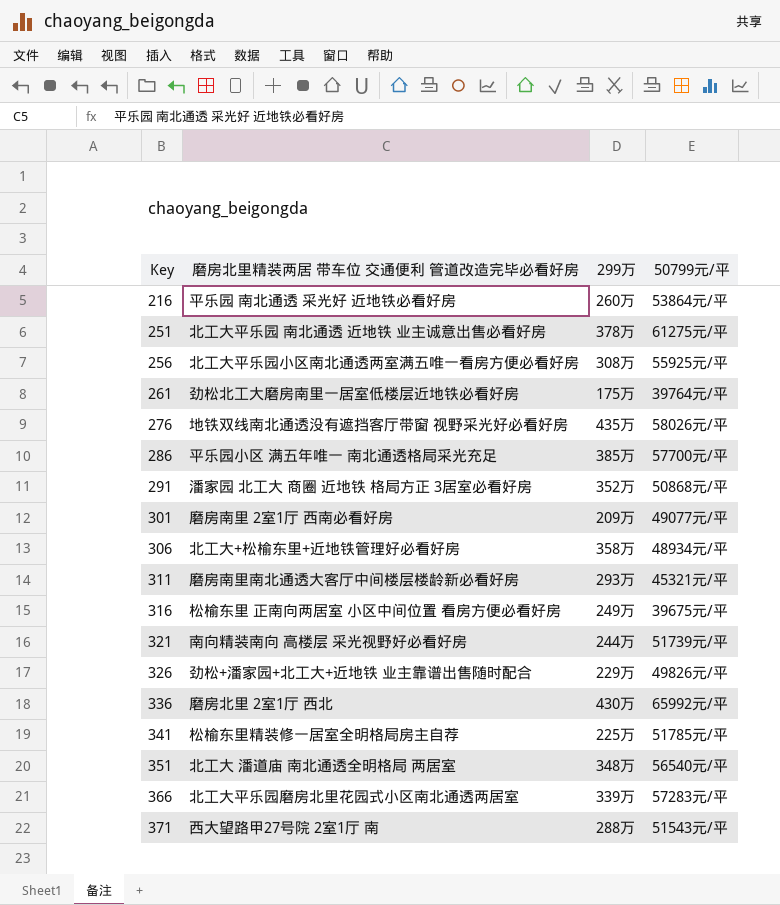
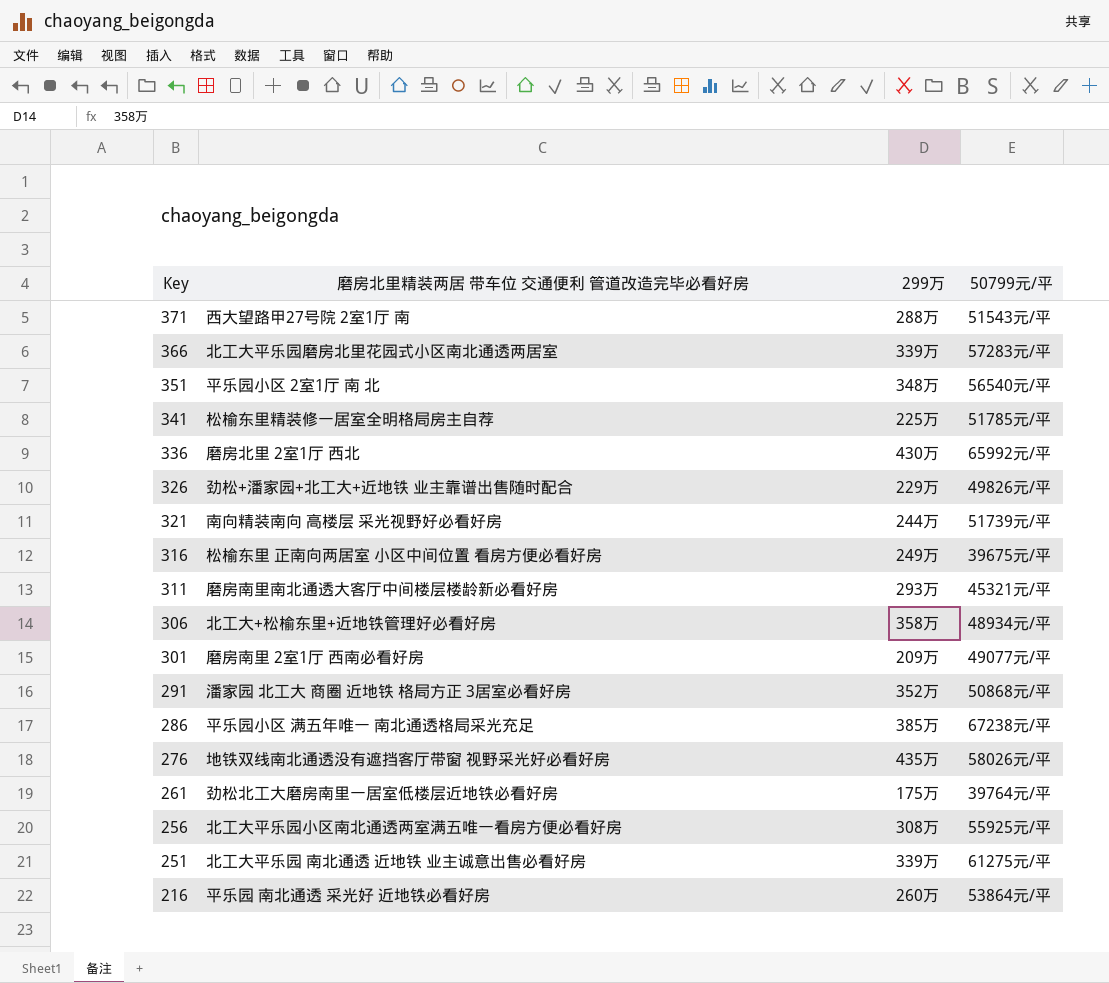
row order: Key ascending -> Key descending
351 | 磨房北里精装两居 带车位 交通便利 管道改造完毕必看好房: 北工大 潘道庙 南北通透全明格局 两居室 -> 平乐园小区 2室1厅 南 北
286 | 50799元/平: 57700元/平 -> 67238元/平
251 | 299万: 378万 -> 339万

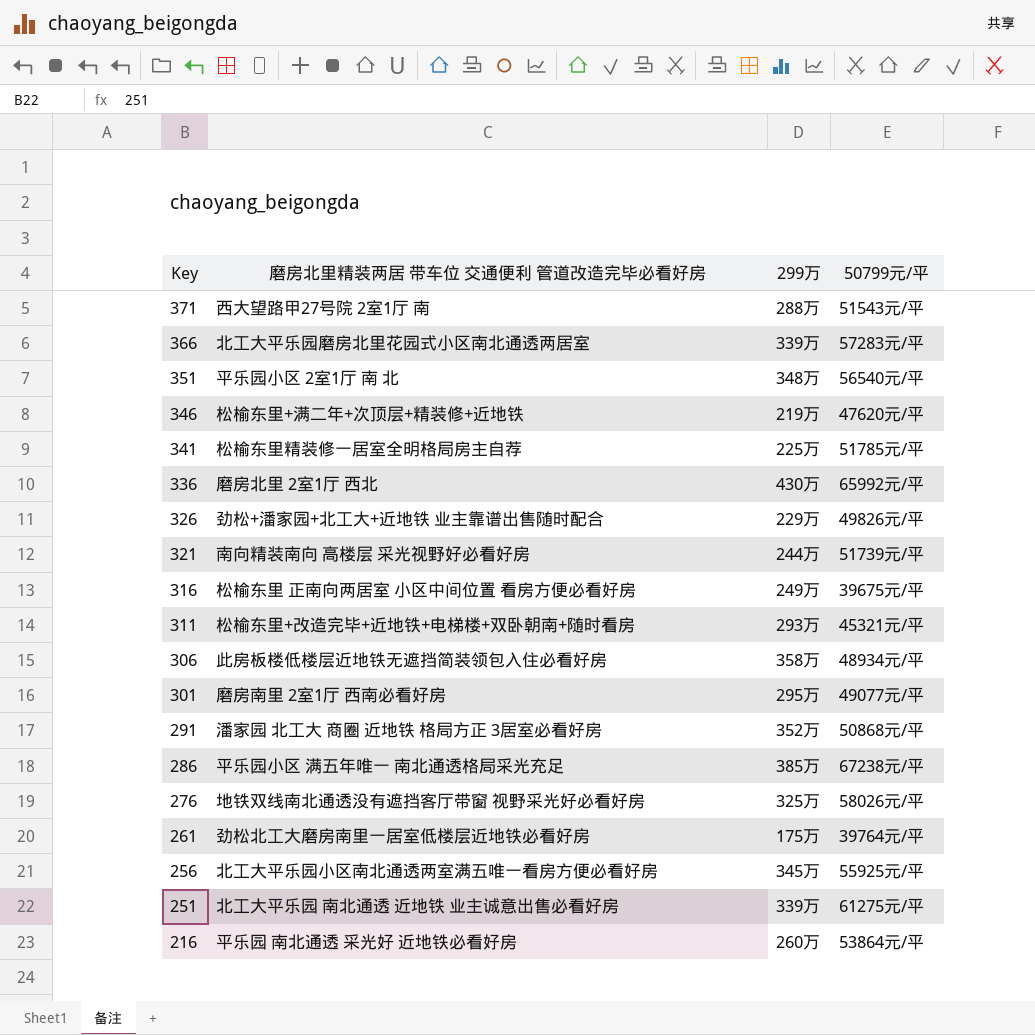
row 346: none -> 松榆东里+满二年+次顶层+精装修+近地铁 | 219万 | 47620元/平
311 | 磨房北里精装两居 带车位 交通便利 管道改造完毕必看好房: 磨房南里南北通透大客厅中间楼层楼龄新必看好房 -> 松榆东里+改造完毕+近地铁+电梯楼+双卧朝南+随时看房
306 | 磨房北里精装两居 带车位 交通便利 管道改造完毕必看好房: 北工大+松榆东里+近地铁管理好必看好房 -> 此房板楼低楼层近地铁无遮挡简装领包入住必看好房
301 | 299万: 209万 -> 295万
276 | 299万: 435万 -> 325万
256 | 299万: 308万 -> 345万

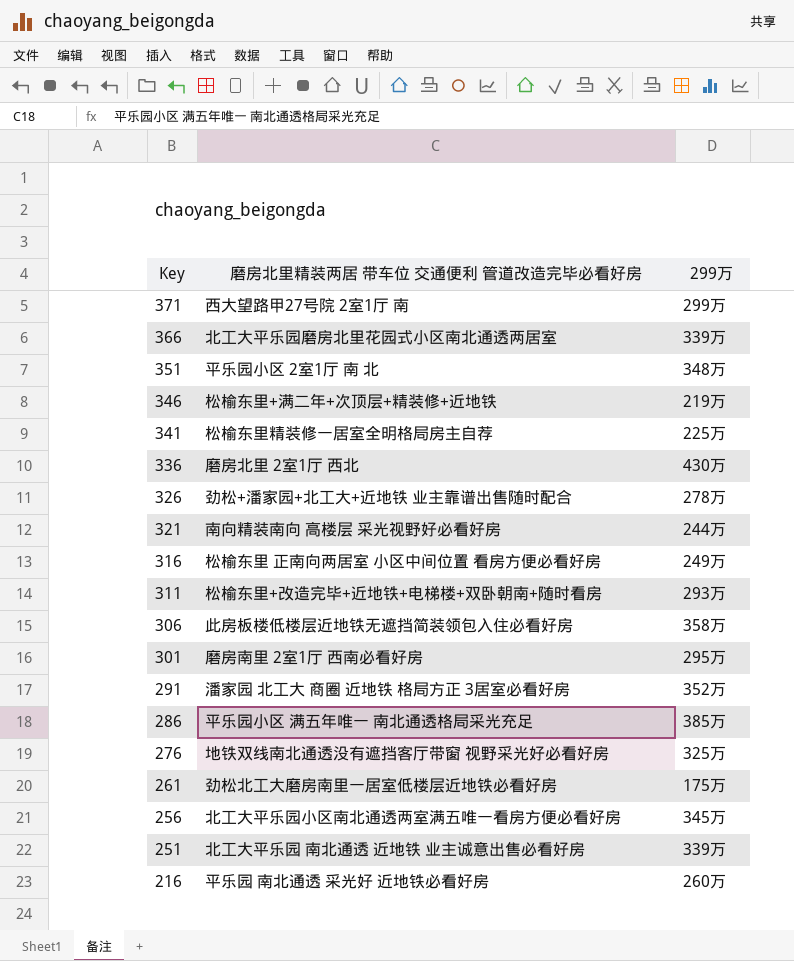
column 50799元/平 | position: 4 -> none
371 | 299万: 288万 -> 299万
326 | 299万: 229万 -> 278万

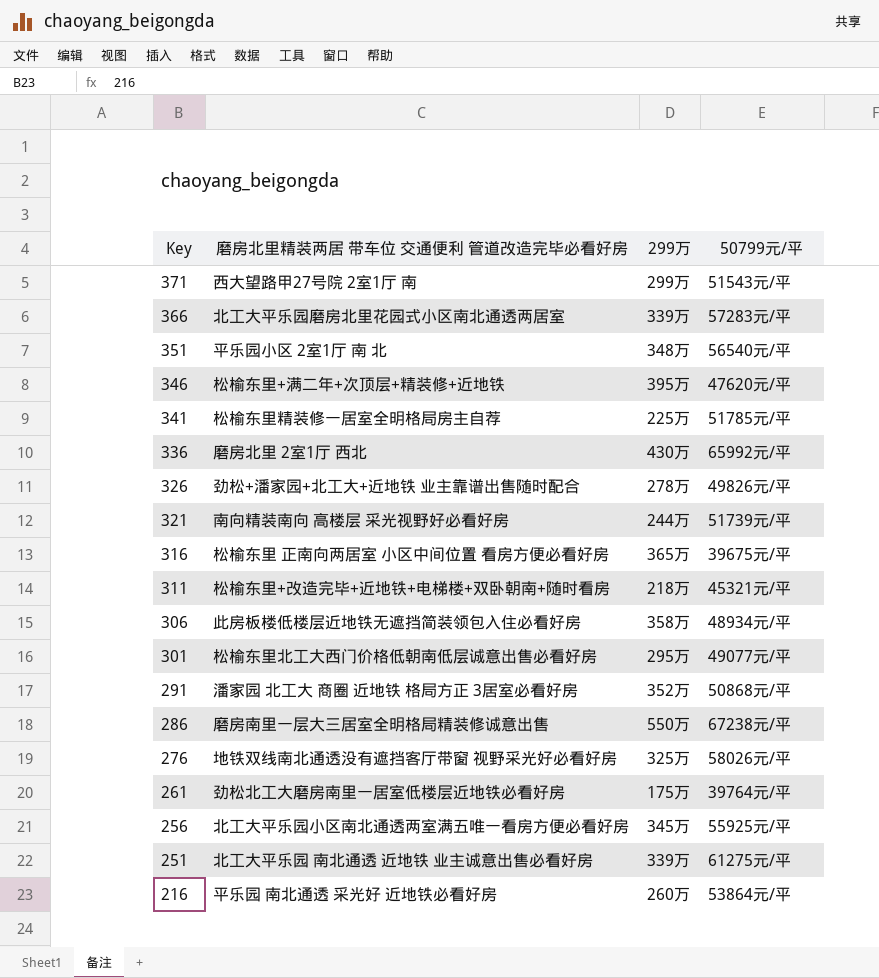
column 50799元/平 | position: none -> 4
346 | 299万: 219万 -> 395万
316 | 299万: 249万 -> 365万
311 | 299万: 293万 -> 218万
301 | 磨房北里精装两居 带车位 交通便利 管道改造完毕必看好房: 磨房南里 2室1厅 西南必看好房 -> 松榆东里北工大西门价格低朝南低层诚意出售必看好房
286 | 磨房北里精装两居 带车位 交通便利 管道改造完毕必看好房: 平乐园小区 满五年唯一 南北通透格局采光充足 -> 磨房南里一层大三居室全明格局精装修诚意出售
286 | 299万: 385万 -> 550万

